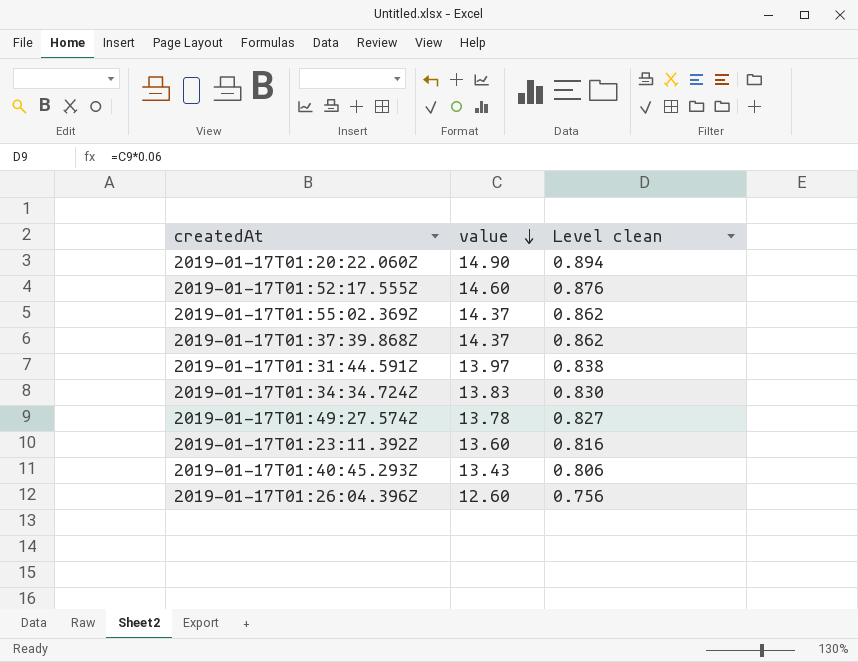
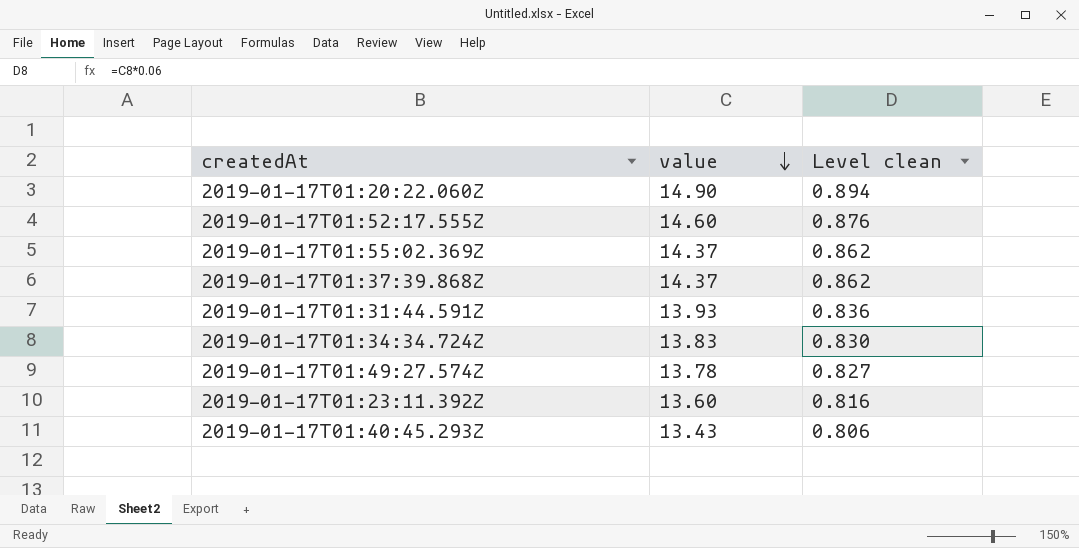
row 2019-01-17T01:26:04.396Z: 12.60 | 0.756 -> none
2019-01-17T01:31:44.591Z | value: 13.97 -> 13.93
2019-01-17T01:31:44.591Z | Level clean: 0.838 -> 0.836

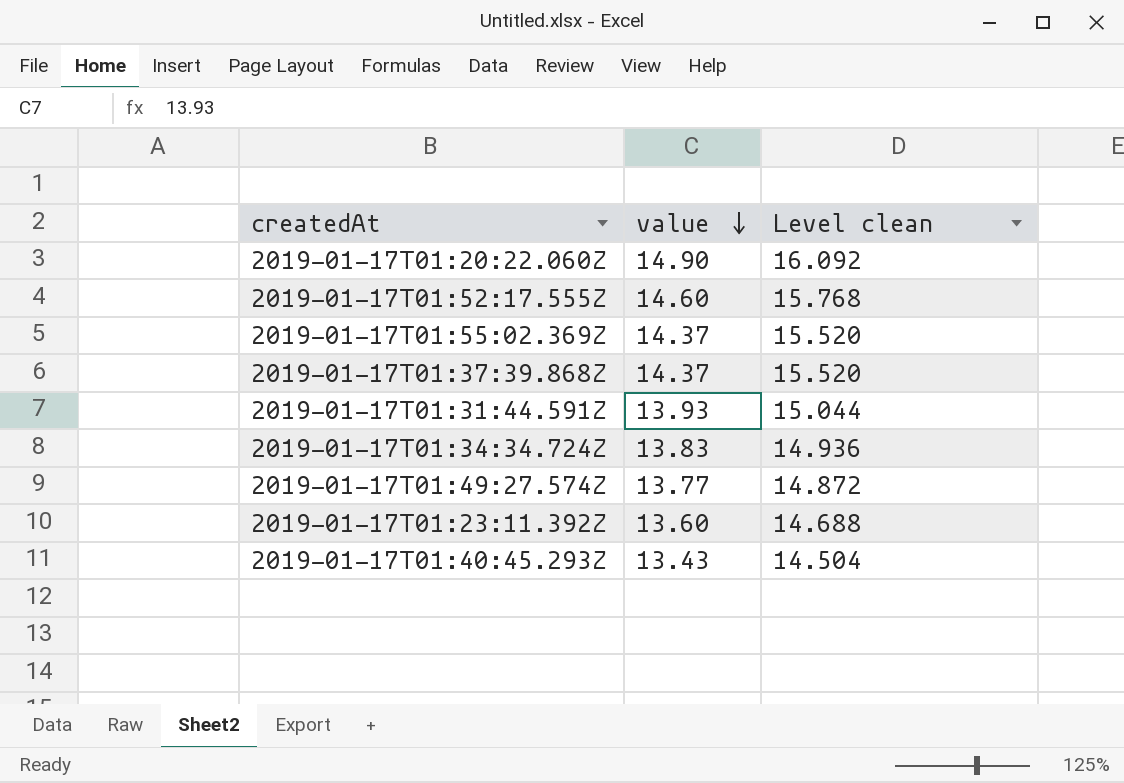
column Level clean | formula: [value] * 0.06 -> [value] * 1.08
2019-01-17T01:49:27.574Z | value: 13.78 -> 13.77

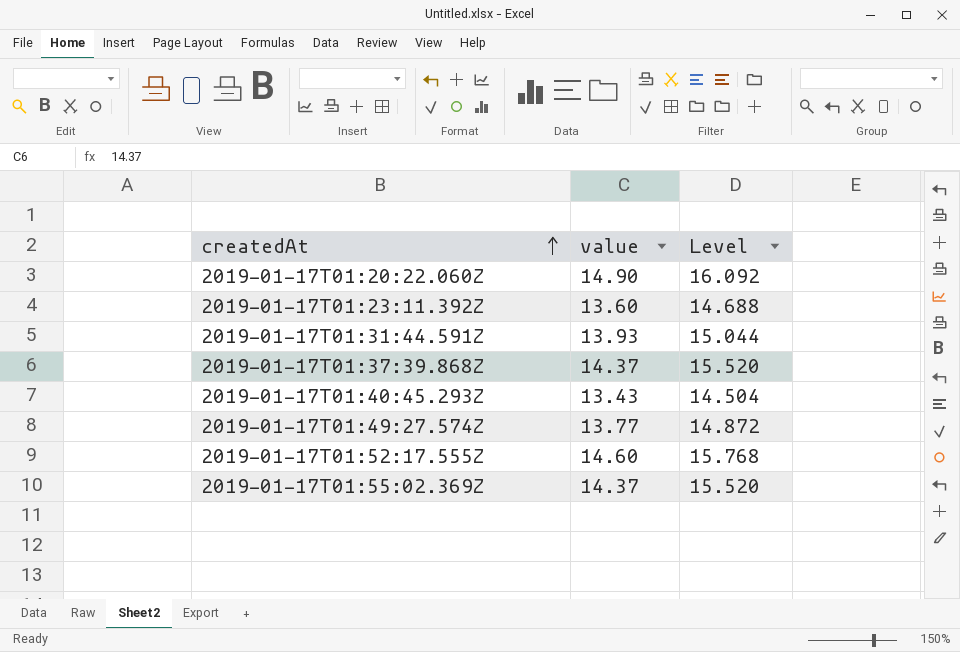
row order: value descending -> createdAt ascending
column name: Level clean -> Level
row 2019-01-17T01:34:34.724Z: 13.83 | 14.936 -> none

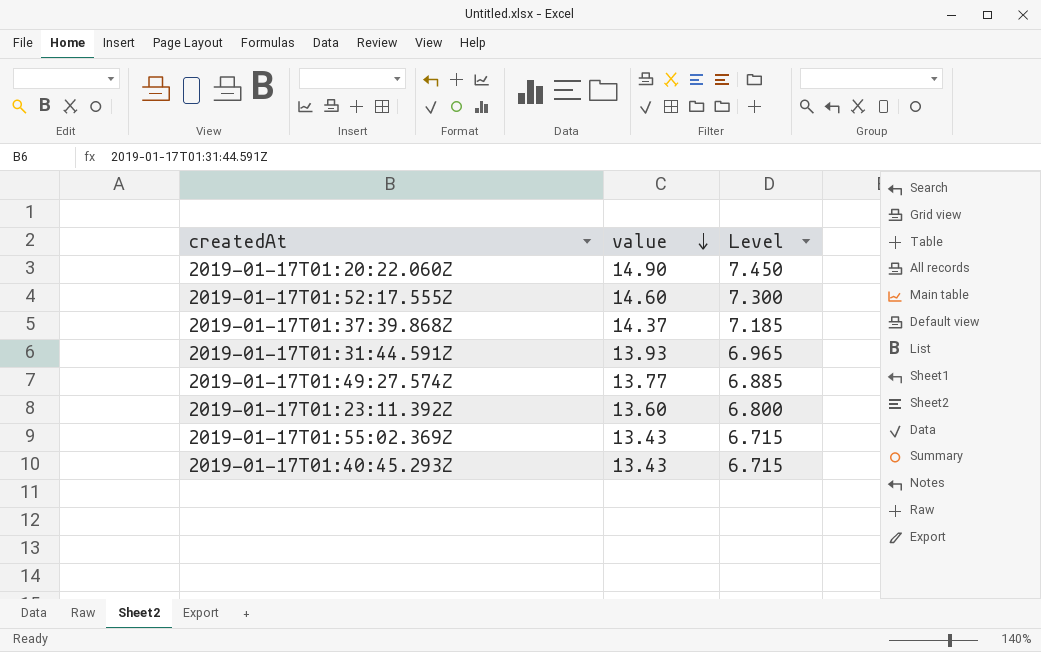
row order: createdAt ascending -> value descending
column Level | formula: [value] * 1.08 -> [value] * 0.5
2019-01-17T01:55:02.369Z | value: 14.37 -> 13.43

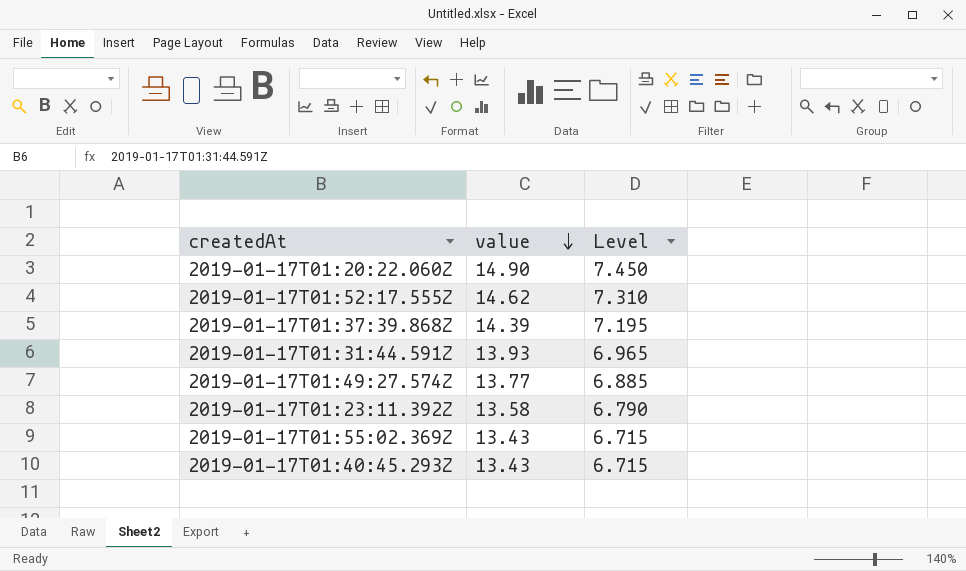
2019-01-17T01:52:17.555Z | value: 14.60 -> 14.62
2019-01-17T01:52:17.555Z | Level: 7.300 -> 7.310
2019-01-17T01:37:39.868Z | value: 14.37 -> 14.39
2019-01-17T01:37:39.868Z | Level: 7.185 -> 7.195
2019-01-17T01:23:11.392Z | value: 13.60 -> 13.58
2019-01-17T01:23:11.392Z | Level: 6.800 -> 6.790

